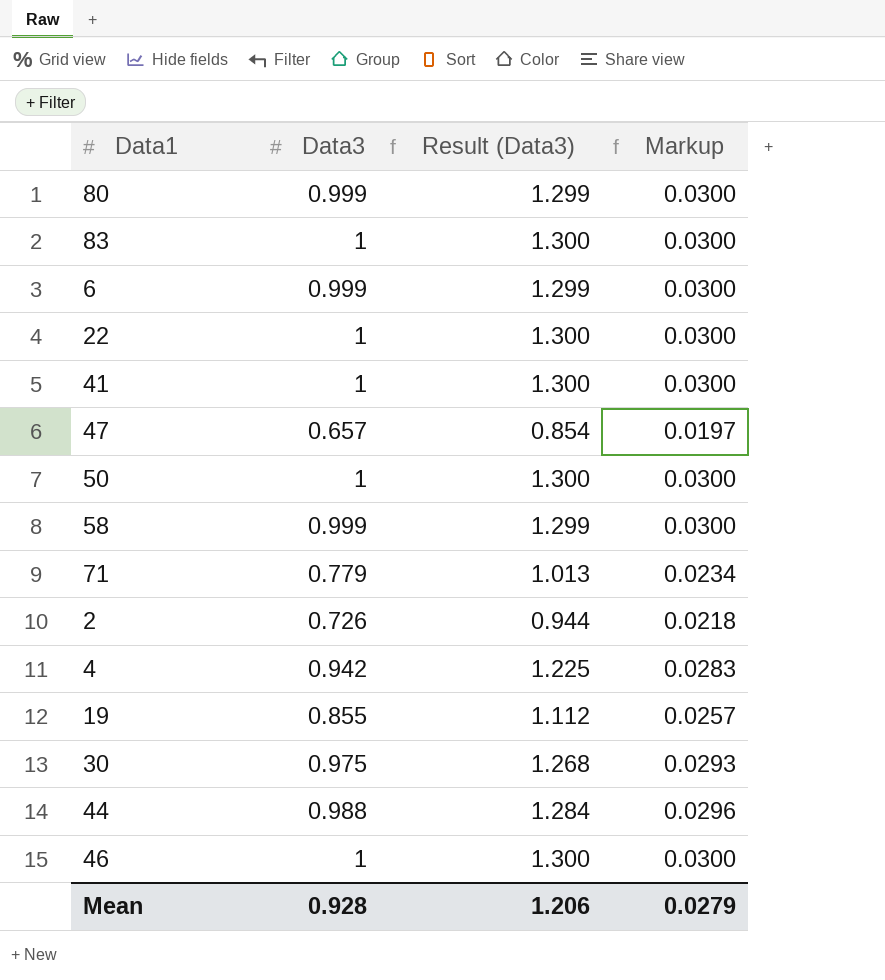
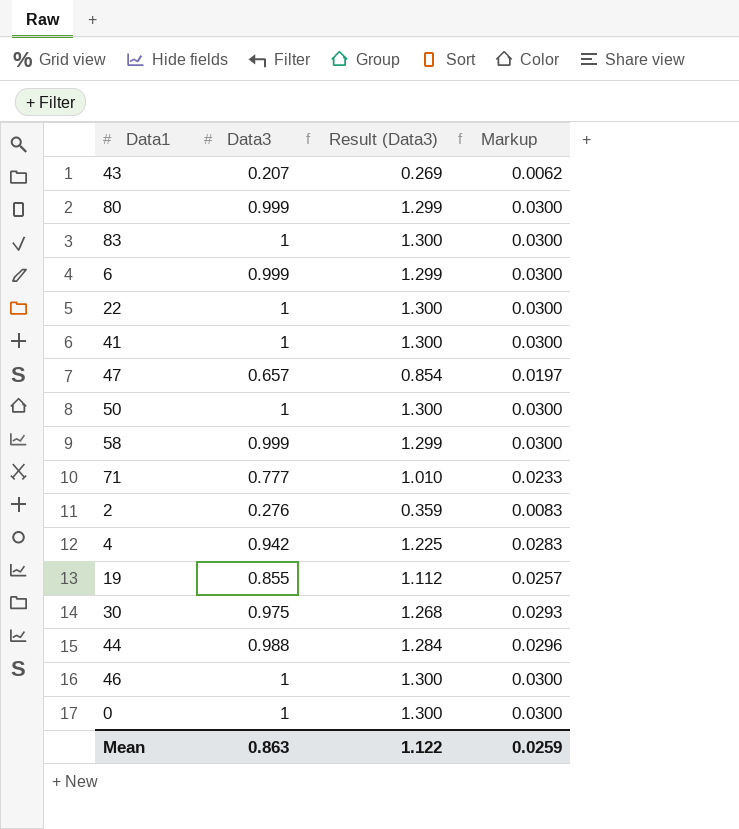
row 43: none -> 0.207 | 0.269 | 0.0062
71 | Data3: 0.779 -> 0.777
71 | Result (Data3): 1.013 -> 1.010
71 | Markup: 0.0234 -> 0.0233
2 | Data3: 0.726 -> 0.276
2 | Result (Data3): 0.944 -> 0.359
2 | Markup: 0.0218 -> 0.0083
row 0: none -> 1 | 1.300 | 0.0300
Mean | Data3: 0.928 -> 0.863
Mean | Result (Data3): 1.206 -> 1.122
Mean | Markup: 0.0279 -> 0.0259

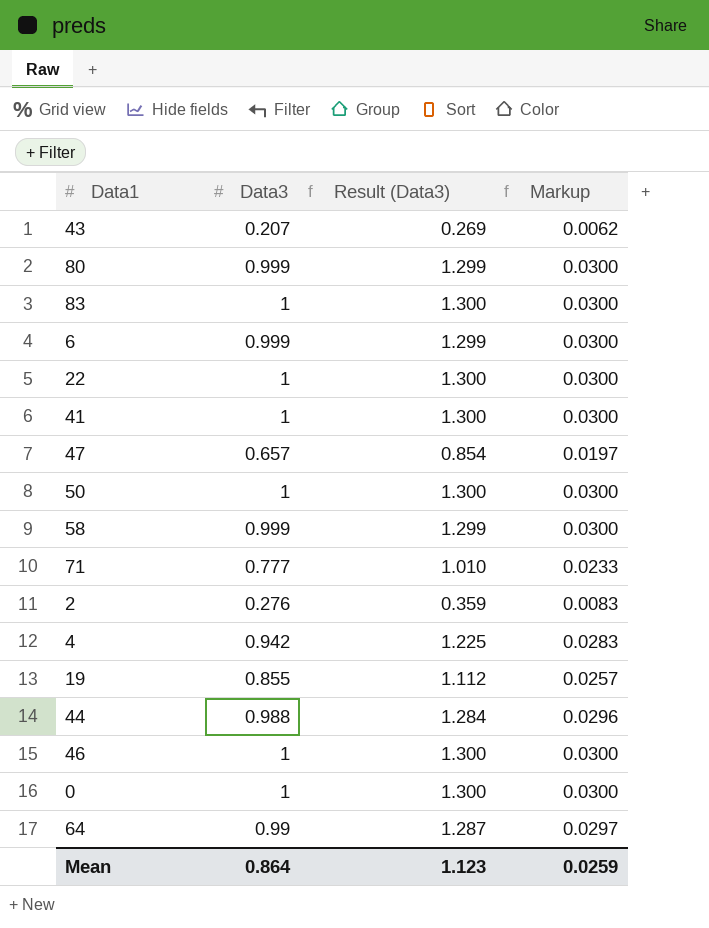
row 30: 0.975 | 1.268 | 0.0293 -> none
row 64: none -> 0.99 | 1.287 | 0.0297
Mean | Data3: 0.863 -> 0.864
Mean | Result (Data3): 1.122 -> 1.123

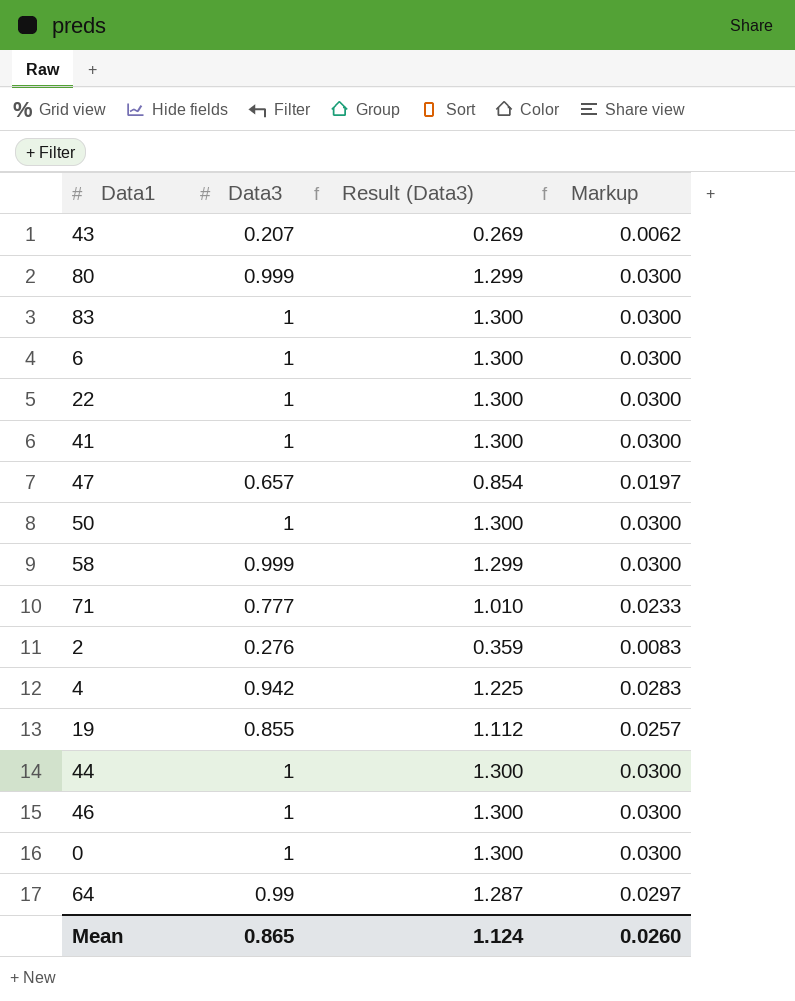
6 | Data3: 0.999 -> 1
6 | Result (Data3): 1.299 -> 1.300
44 | Data3: 0.988 -> 1
44 | Result (Data3): 1.284 -> 1.300
44 | Markup: 0.0296 -> 0.0300
Mean | Data3: 0.864 -> 0.865
Mean | Result (Data3): 1.123 -> 1.124
Mean | Markup: 0.0259 -> 0.0260

